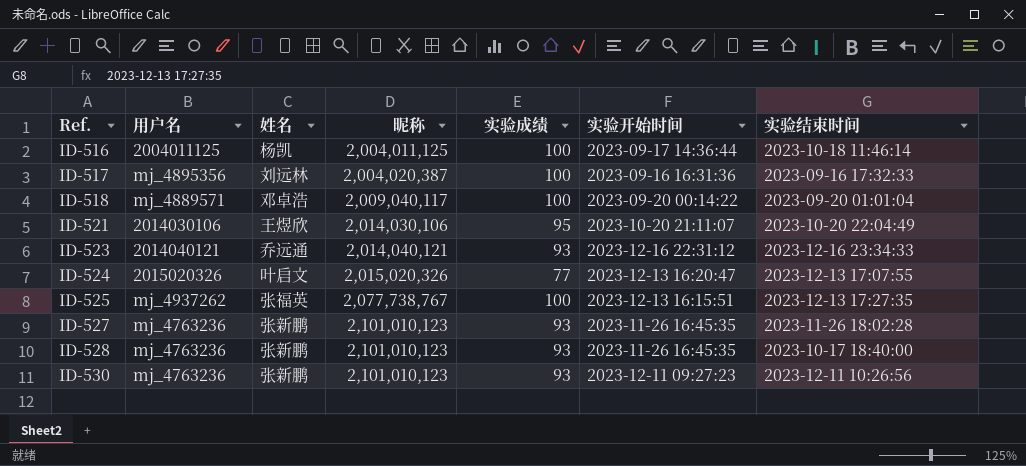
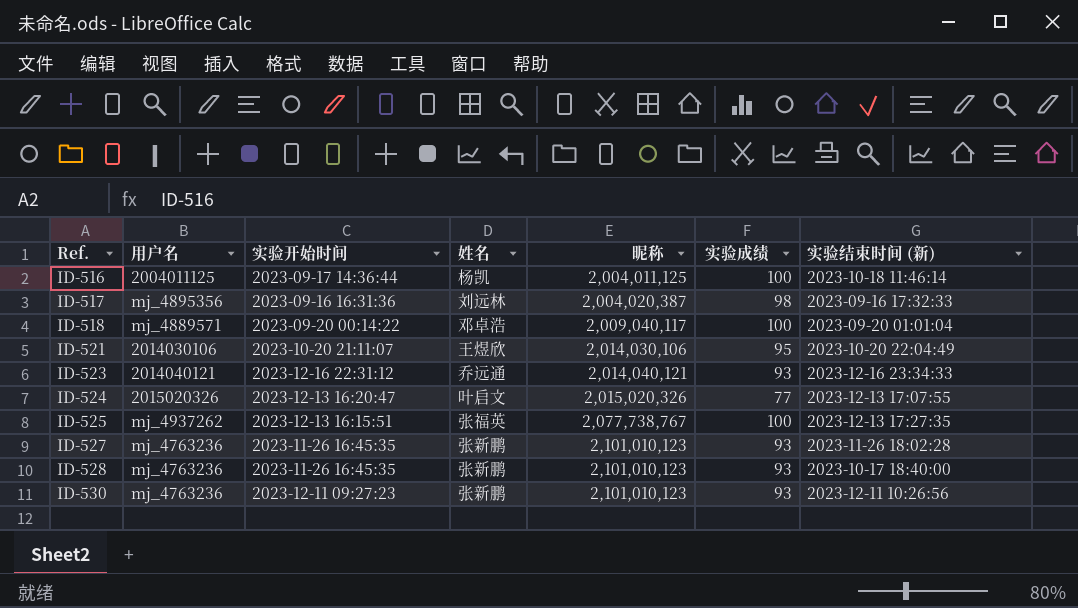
column 实验开始时间 | position: 6 -> 3
column name: 实验结束时间 -> 实验结束时间 (新)
ID-517 | 实验成绩: 100 -> 98

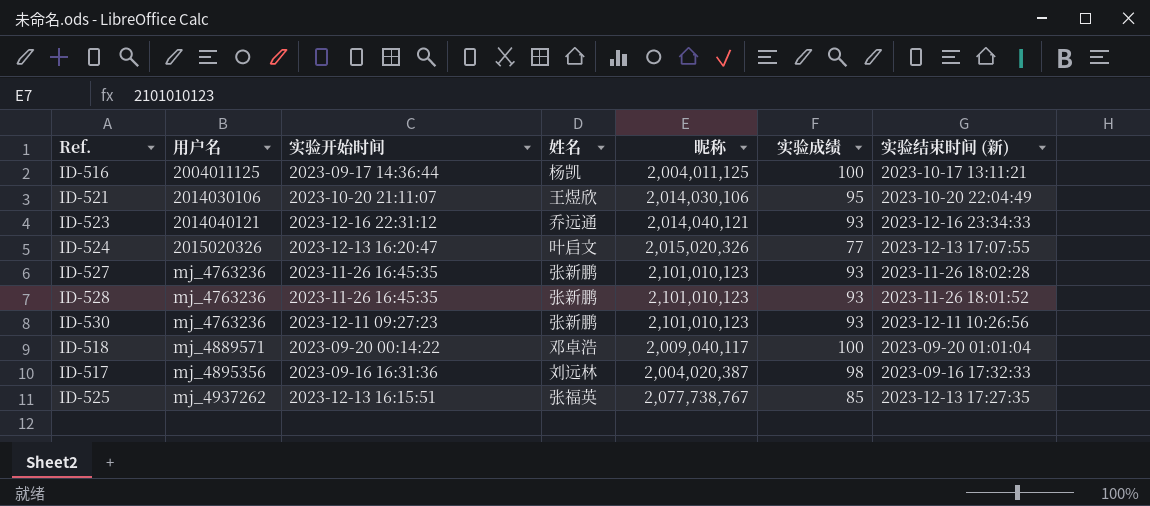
row order: Ref. ascending -> 用户名 ascending
ID-516 | 实验结束时间 (新): 2023-10-18 11:46:14 -> 2023-10-17 13:11:21
ID-528 | 实验结束时间 (新): 2023-10-17 18:40:00 -> 2023-11-26 18:01:52
ID-525 | 实验成绩: 100 -> 85

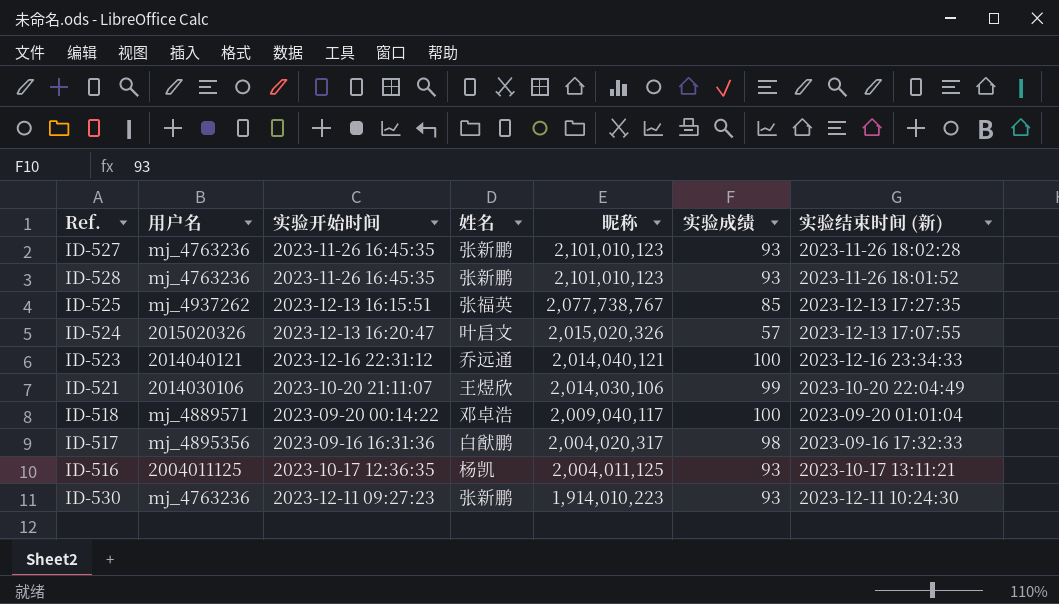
row order: 用户名 ascending -> 昵称 descending
ID-524 | 实验成绩: 77 -> 57
ID-523 | 实验成绩: 93 -> 100
ID-521 | 实验成绩: 95 -> 99
ID-517 | 姓名: 刘远林 -> 白猷鹏
ID-517 | 昵称: 2,004,020,387 -> 2,004,020,317
ID-516 | 实验开始时间: 2023-09-17 14:36:44 -> 2023-10-17 12:36:35
ID-516 | 实验成绩: 100 -> 93
ID-530 | 昵称: 2,101,010,123 -> 1,914,010,223
ID-530 | 实验结束时间 (新): 2023-12-11 10:26:56 -> 2023-12-11 10:24:30

